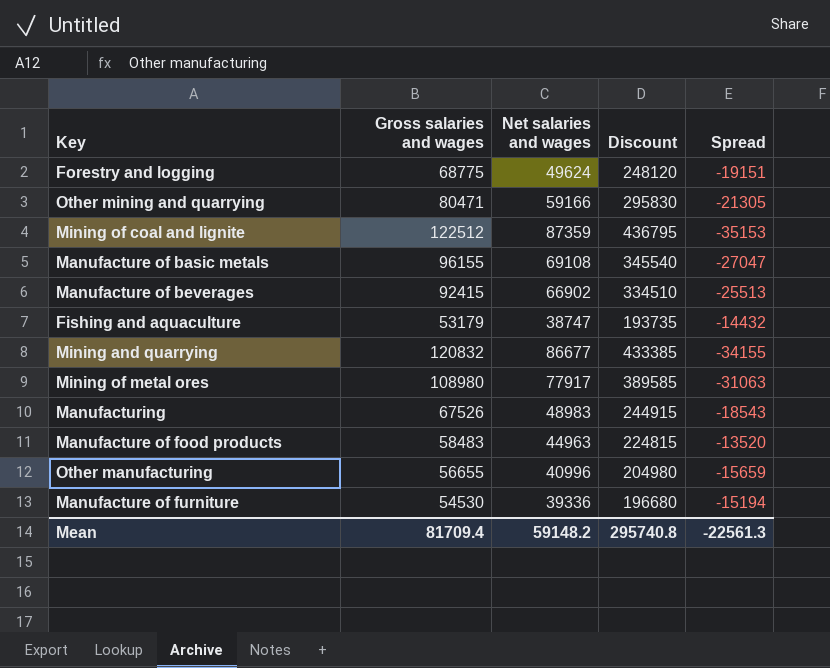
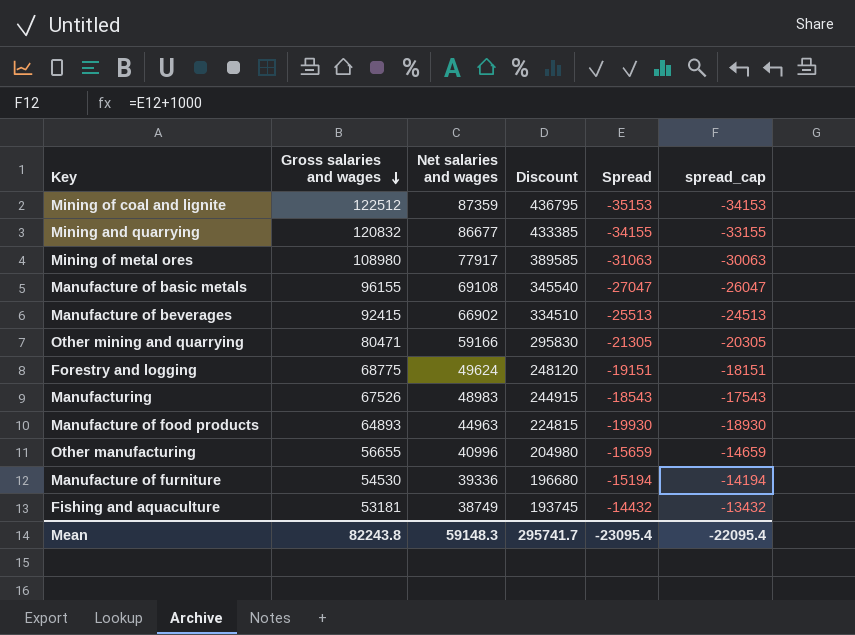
row order: none -> Gross salaries and wages descending
column spread_cap | formula: none -> [Spread] + 1000
Manufacture of food products | Gross salaries and wages: 58483 -> 64893
Manufacture of food products | Spread: -13520 -> -19930
Fishing and aquaculture | Gross salaries and wages: 53179 -> 53181
Fishing and aquaculture | Net salaries and wages: 38747 -> 38749
Fishing and aquaculture | Discount: 193735 -> 193745
Mean | Gross salaries and wages: 81709.4 -> 82243.8
Mean | Net salaries and wages: 59148.2 -> 59148.3
Mean | Discount: 295740.8 -> 295741.7
Mean | Spread: -22561.3 -> -23095.4

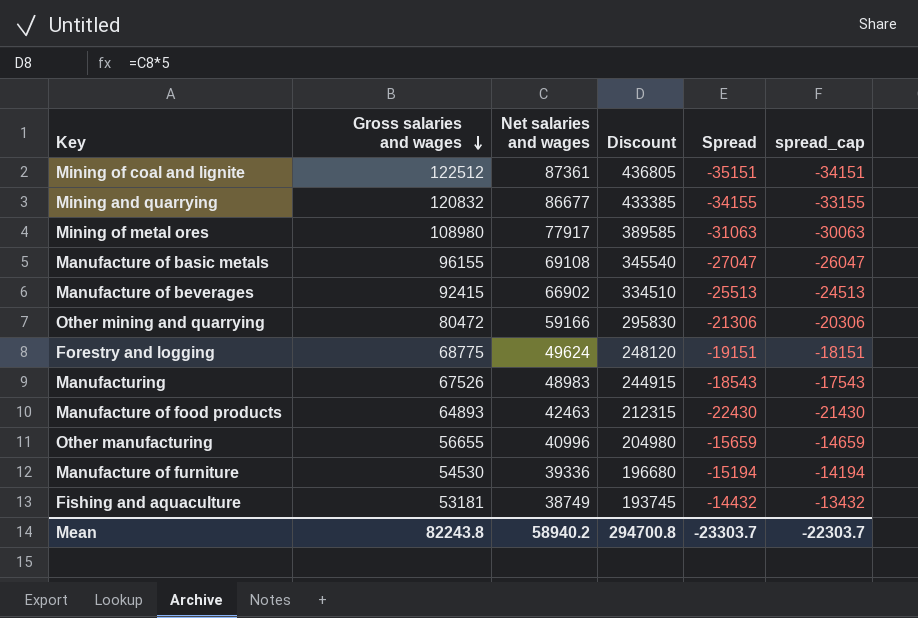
Mining of coal and lignite | Net salaries and wages: 87359 -> 87361
Mining of coal and lignite | Discount: 436795 -> 436805
Mining of coal and lignite | Spread: -35153 -> -35151
Mining of coal and lignite | spread_cap: -34153 -> -34151
Other mining and quarrying | Gross salaries and wages: 80471 -> 80472
Other mining and quarrying | Spread: -21305 -> -21306
Other mining and quarrying | spread_cap: -20305 -> -20306
Manufacture of food products | Net salaries and wages: 44963 -> 42463
Manufacture of food products | Discount: 224815 -> 212315
Manufacture of food products | Spread: -19930 -> -22430
Manufacture of food products | spread_cap: -18930 -> -21430
Mean | Net salaries and wages: 59148.3 -> 58940.2
Mean | Discount: 295741.7 -> 294700.8
Mean | Spread: -23095.4 -> -23303.7
Mean | spread_cap: -22095.4 -> -22303.7

